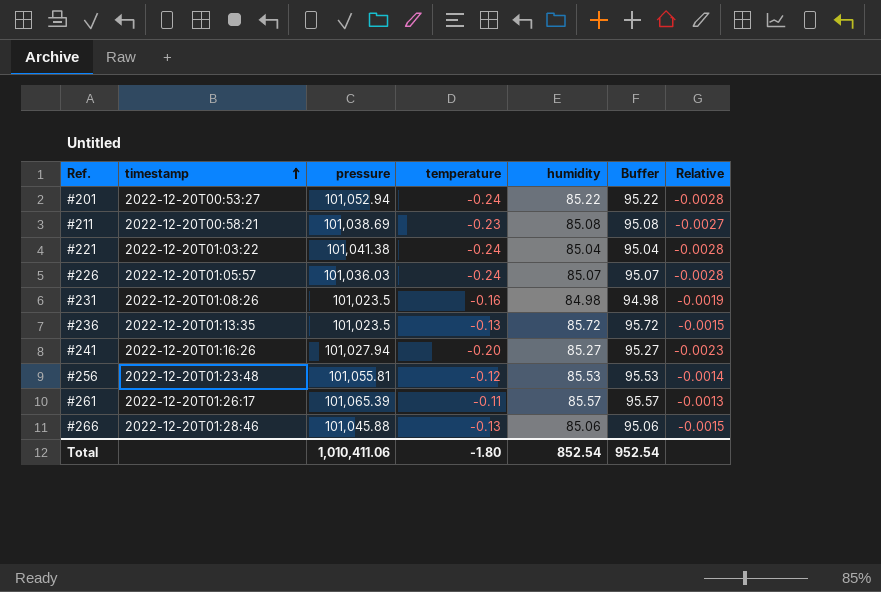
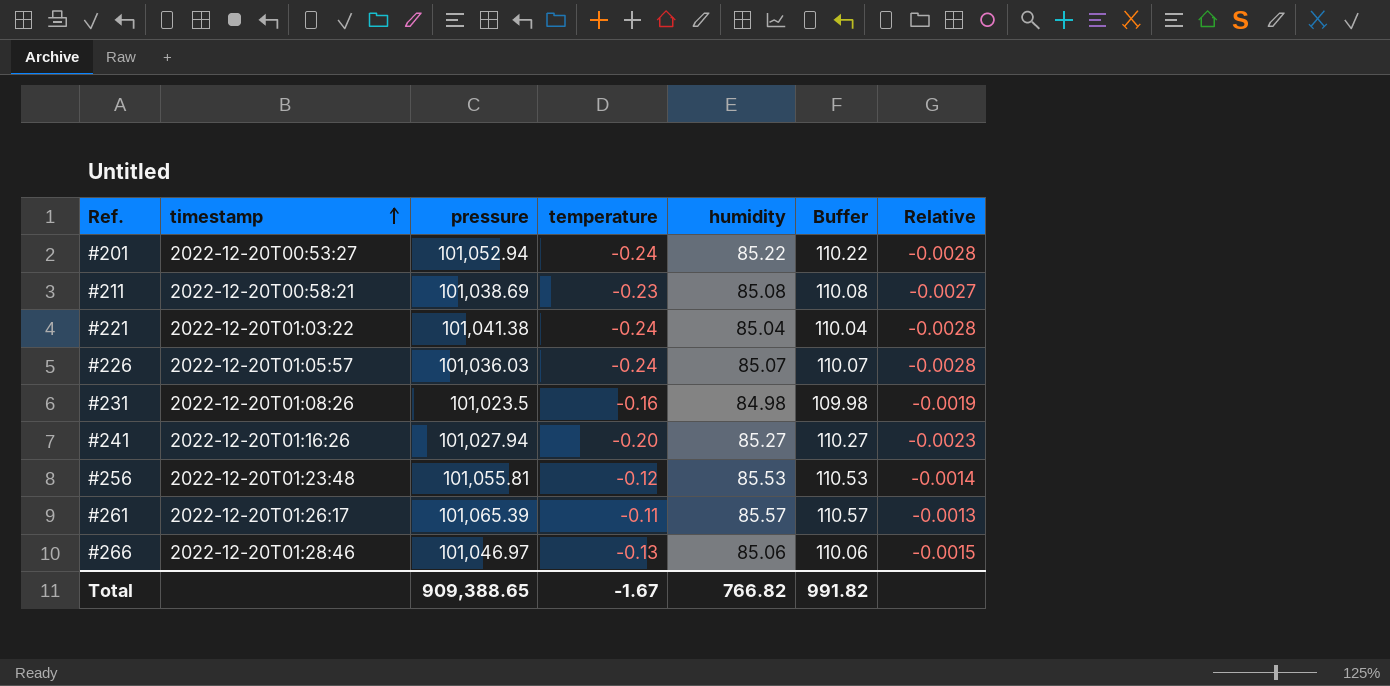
column Buffer | formula: [humidity] + 10 -> [humidity] + 25
row #236: 2022-12-20T01:13:35 | 101,023.5 | -0.13 | 85.72 | 95.72 | -0.0015 -> none
#266 | pressure: 101,045.88 -> 101,046.97
Total | pressure: 1,010,411.06 -> 909,388.65
Total | temperature: -1.80 -> -1.67
Total | humidity: 852.54 -> 766.82
Total | Buffer: 952.54 -> 991.82

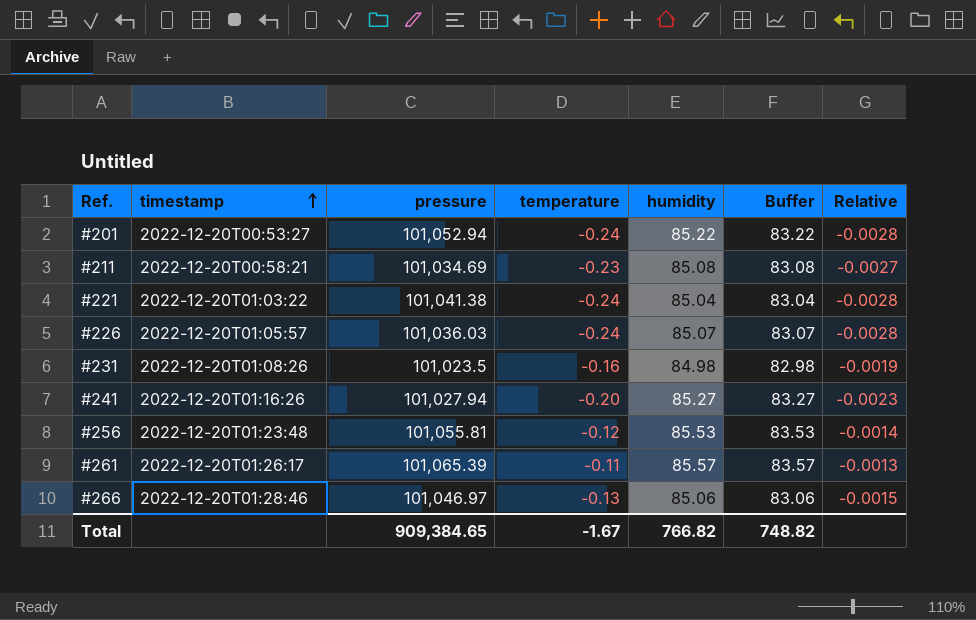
column Buffer | formula: [humidity] + 25 -> [humidity] - 2
#211 | pressure: 101,038.69 -> 101,034.69
Total | pressure: 909,388.65 -> 909,384.65
Total | Buffer: 991.82 -> 748.82

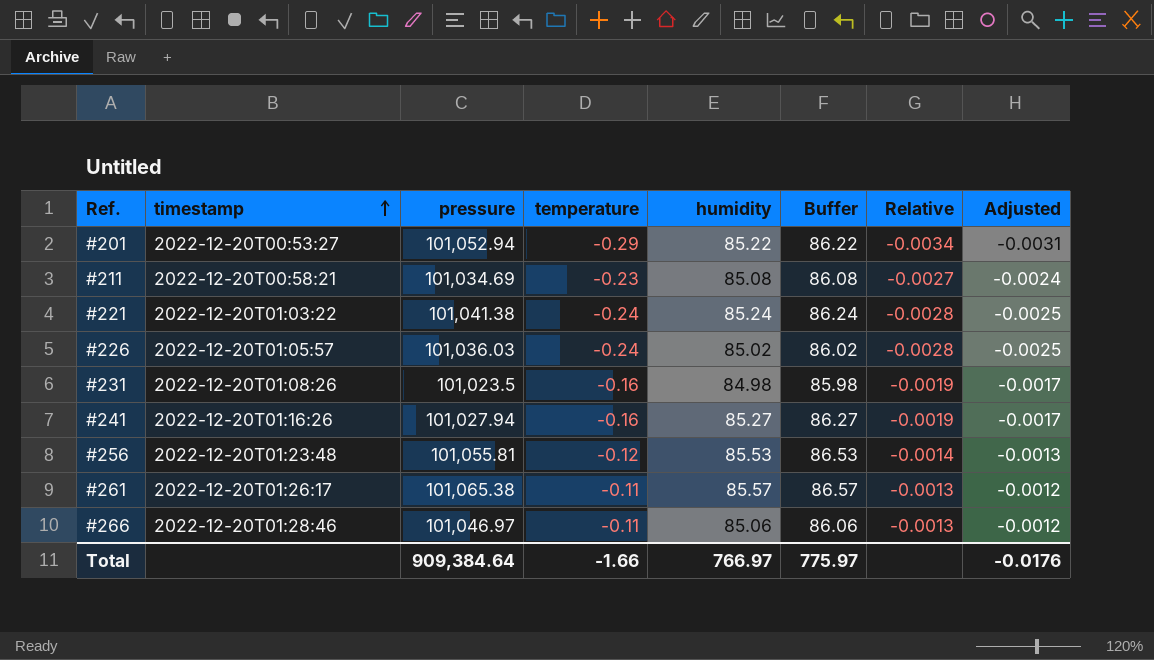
column Buffer | formula: [humidity] - 2 -> [humidity] + 1
column Adjusted | formula: none -> [Relative] * 0.9
#201 | temperature: -0.24 -> -0.29
#201 | Relative: -0.0028 -> -0.0034
#221 | humidity: 85.04 -> 85.24
#226 | humidity: 85.07 -> 85.02
#241 | temperature: -0.20 -> -0.16
#241 | Relative: -0.0023 -> -0.0019
#261 | pressure: 101,065.39 -> 101,065.38
#266 | temperature: -0.13 -> -0.11
#266 | Relative: -0.0015 -> -0.0013
Total | pressure: 909,384.65 -> 909,384.64
Total | temperature: -1.67 -> -1.66
Total | humidity: 766.82 -> 766.97
Total | Buffer: 748.82 -> 775.97

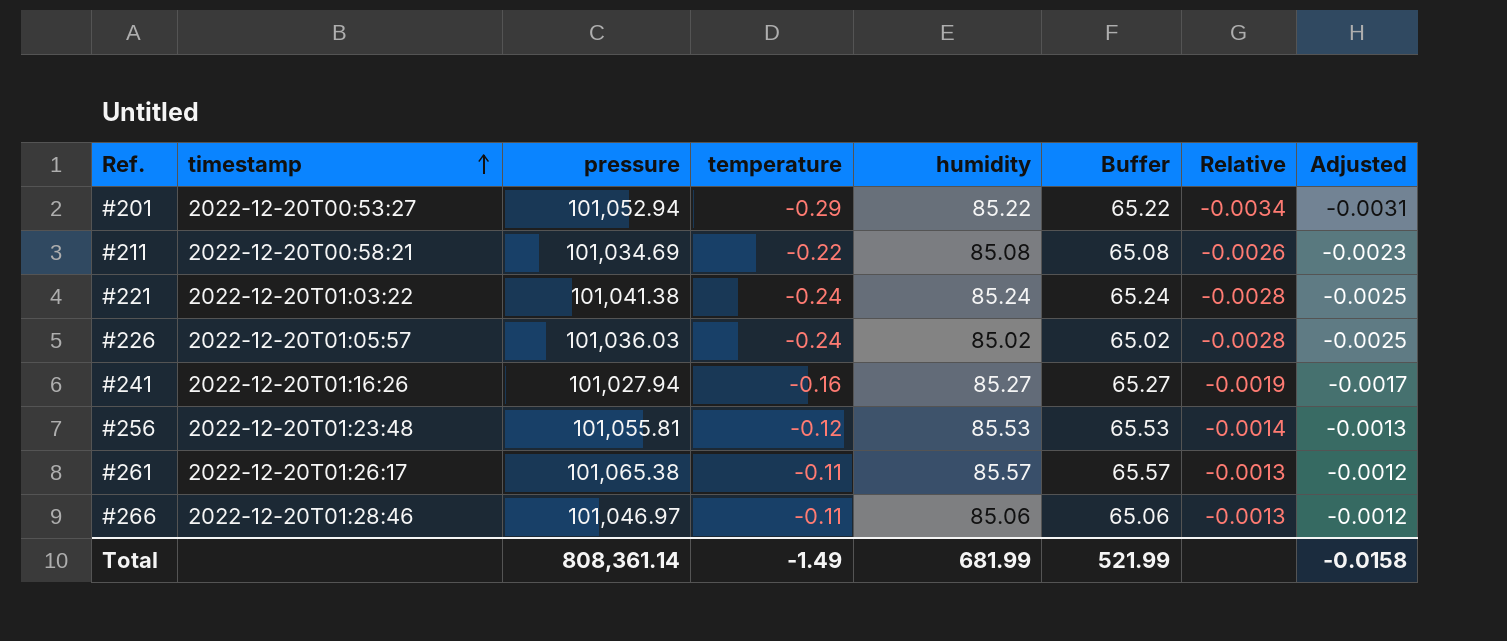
column Buffer | formula: [humidity] + 1 -> [humidity] - 20
row #231: 2022-12-20T01:08:26 | 101,023.5 | -0.16 | 84.98 | 85.98 | -0.0019 | -0.0017 -> none
#211 | temperature: -0.23 -> -0.22
#211 | Relative: -0.0027 -> -0.0026
#211 | Adjusted: -0.0024 -> -0.0023
Total | pressure: 909,384.64 -> 808,361.14
Total | temperature: -1.66 -> -1.49
Total | humidity: 766.97 -> 681.99
Total | Buffer: 775.97 -> 521.99
Total | Adjusted: -0.0176 -> -0.0158

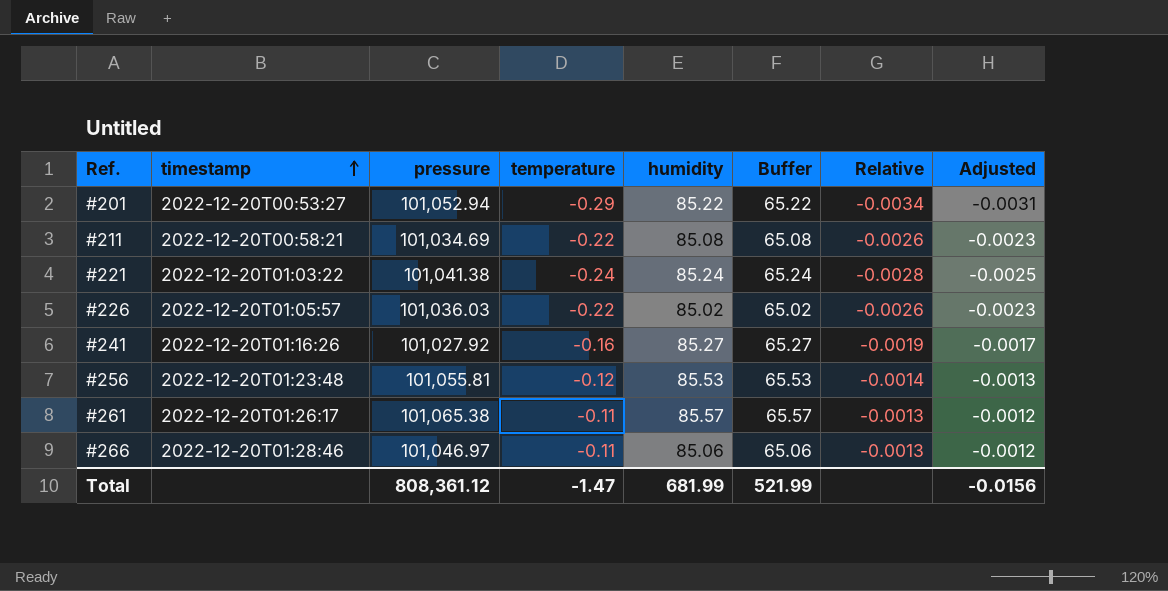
#226 | temperature: -0.24 -> -0.22
#226 | Relative: -0.0028 -> -0.0026
#226 | Adjusted: -0.0025 -> -0.0023
#241 | pressure: 101,027.94 -> 101,027.92
Total | pressure: 808,361.14 -> 808,361.12
Total | temperature: -1.49 -> -1.47
Total | Adjusted: -0.0158 -> -0.0156

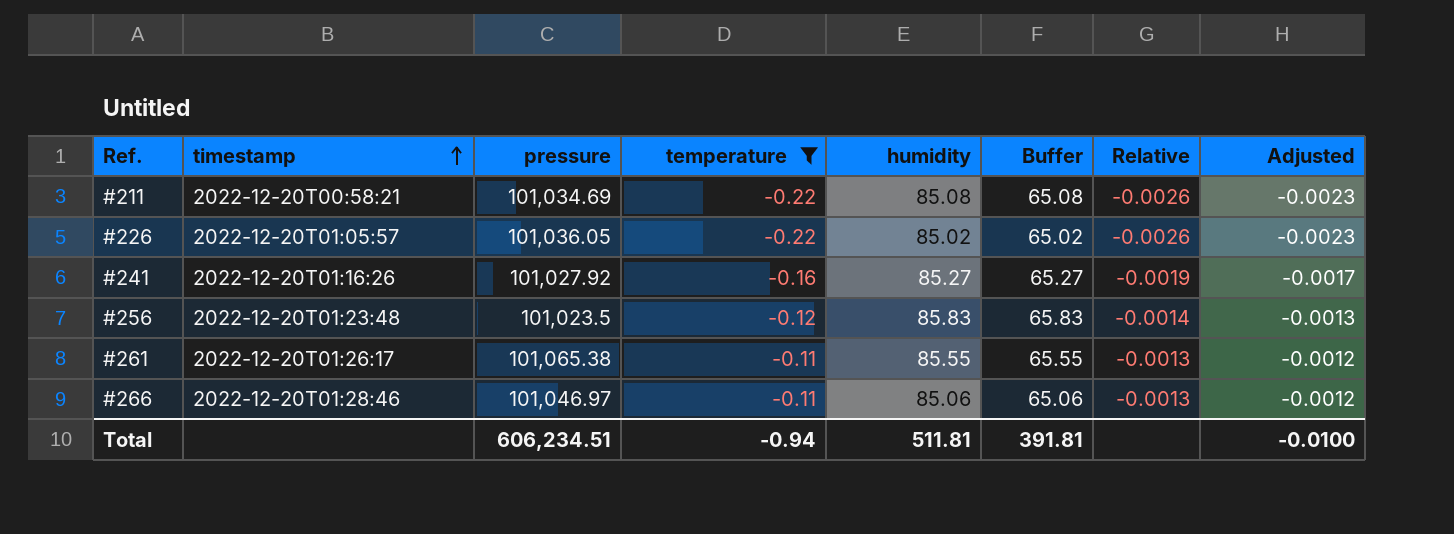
filter: none -> temperature >= -0.22
#226 | pressure: 101,036.03 -> 101,036.05
#256 | pressure: 101,055.81 -> 101,023.5
#256 | humidity: 85.53 -> 85.83
#256 | Buffer: 65.53 -> 65.83
#261 | humidity: 85.57 -> 85.55
#261 | Buffer: 65.57 -> 65.55
Total | pressure: 808,361.12 -> 606,234.51
Total | temperature: -1.47 -> -0.94
Total | humidity: 681.99 -> 511.81
Total | Buffer: 521.99 -> 391.81
Total | Adjusted: -0.0156 -> -0.0100

